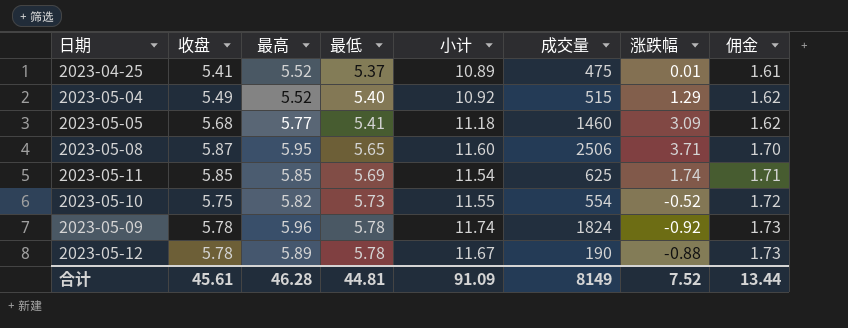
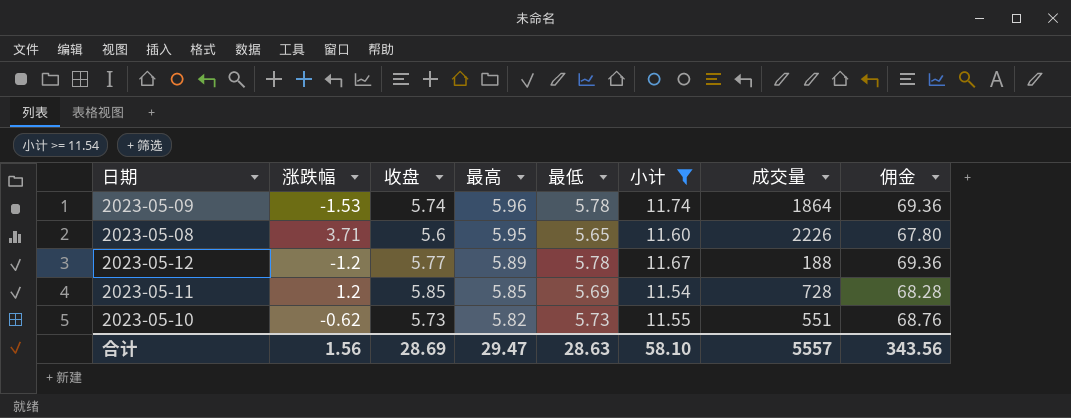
filter: none -> 小计 >= 11.54
row order: 最低 ascending -> 最高 descending
column 涨跌幅 | position: 7 -> 2
column 佣金 | formula: [最低] * 0.3 -> [最低] * 12
2023-05-09 | 涨跌幅: -0.92 -> -1.53
2023-05-09 | 收盘: 5.78 -> 5.74
2023-05-09 | 成交量: 1824 -> 1864
2023-05-08 | 收盘: 5.87 -> 5.6
2023-05-08 | 成交量: 2506 -> 2226
2023-05-12 | 涨跌幅: -0.88 -> -1.2
2023-05-12 | 收盘: 5.78 -> 5.77
2023-05-12 | 成交量: 190 -> 188
2023-05-11 | 涨跌幅: 1.74 -> 1.2
2023-05-11 | 成交量: 625 -> 728
2023-05-10 | 涨跌幅: -0.52 -> -0.62
2023-05-10 | 收盘: 5.75 -> 5.73
2023-05-10 | 成交量: 554 -> 551
合计 | 涨跌幅: 7.52 -> 1.56
合计 | 收盘: 45.61 -> 28.69
合计 | 最高: 46.28 -> 29.47
合计 | 最低: 44.81 -> 28.63
合计 | 小计: 91.09 -> 58.10
合计 | 成交量: 8149 -> 5557
合计 | 佣金: 13.44 -> 343.56

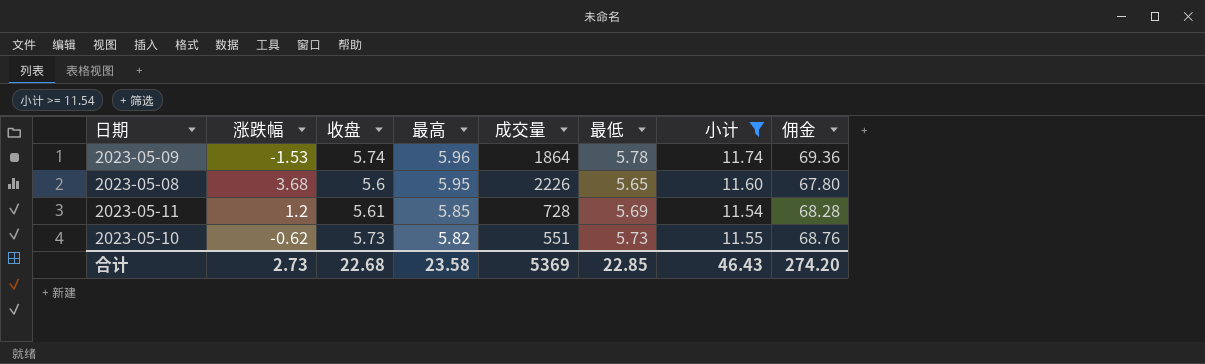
column 成交量 | position: 7 -> 5
row 2023-05-12: -1.2 | 5.77 | 5.89 | 5.78 | 11.67 | 188 | 69.36 -> none
2023-05-08 | 涨跌幅: 3.71 -> 3.68
2023-05-11 | 收盘: 5.85 -> 5.61
合计 | 涨跌幅: 1.56 -> 2.73
合计 | 收盘: 28.69 -> 22.68
合计 | 最高: 29.47 -> 23.58
合计 | 成交量: 5557 -> 5369
合计 | 最低: 28.63 -> 22.85
合计 | 小计: 58.10 -> 46.43
合计 | 佣金: 343.56 -> 274.20

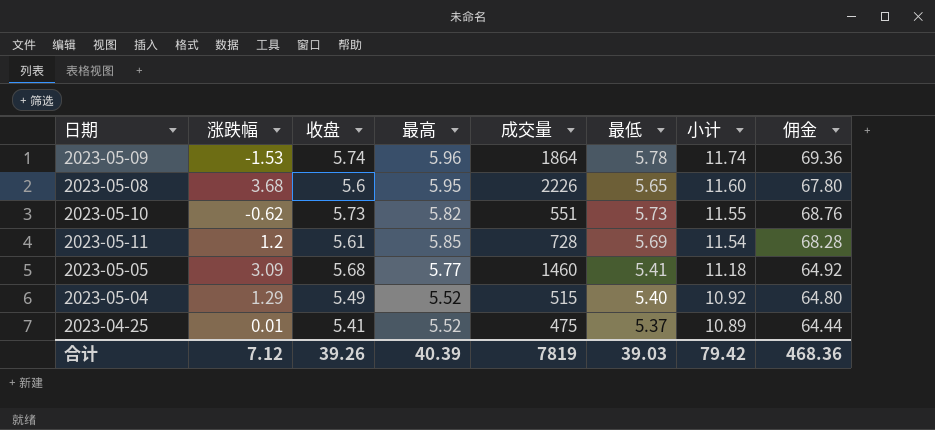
filter: 小计 >= 11.54 -> none
row order: 最高 descending -> 小计 descending
合计 | 涨跌幅: 2.73 -> 7.12
合计 | 收盘: 22.68 -> 39.26
合计 | 最高: 23.58 -> 40.39
合计 | 成交量: 5369 -> 7819
合计 | 最低: 22.85 -> 39.03
合计 | 小计: 46.43 -> 79.42
合计 | 佣金: 274.20 -> 468.36

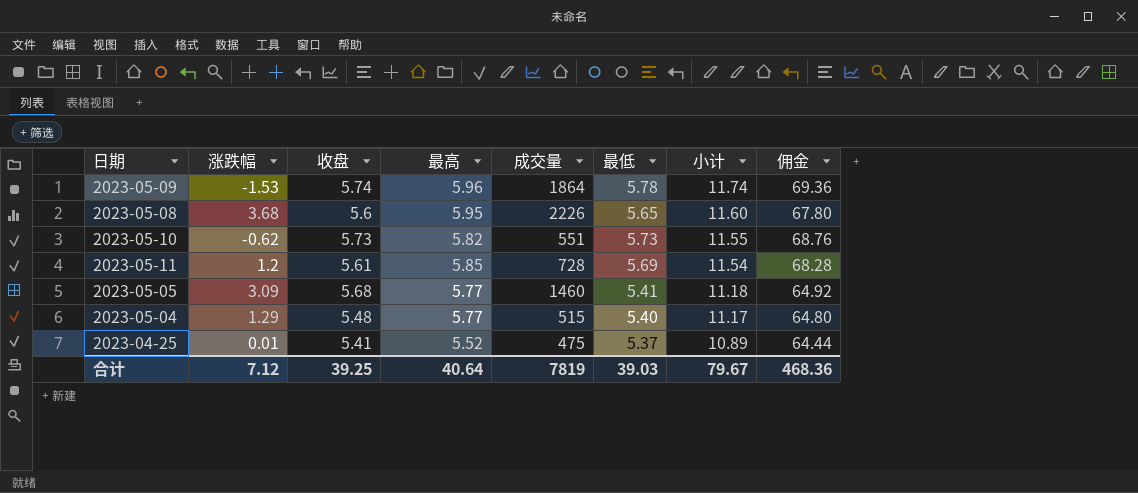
2023-05-04 | 收盘: 5.49 -> 5.48
2023-05-04 | 最高: 5.52 -> 5.77
2023-05-04 | 小计: 10.92 -> 11.17
合计 | 收盘: 39.26 -> 39.25
合计 | 最高: 40.39 -> 40.64
合计 | 小计: 79.42 -> 79.67

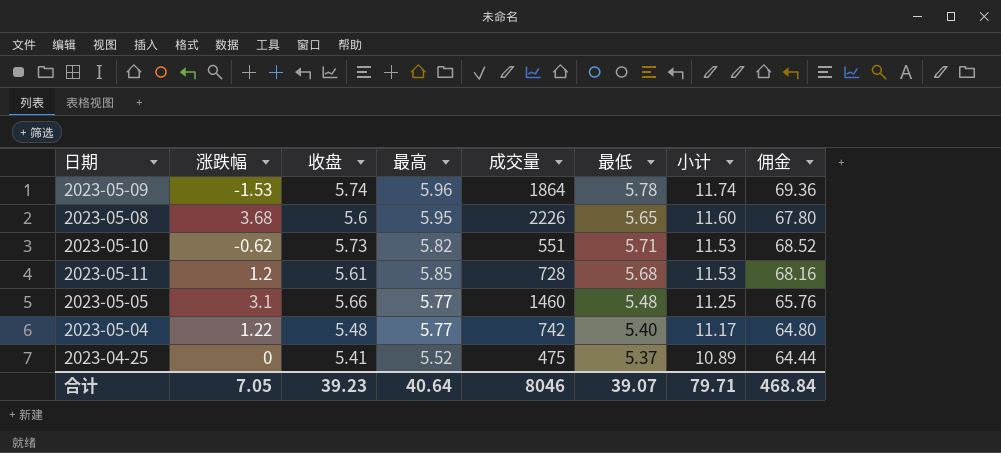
2023-05-10 | 最低: 5.73 -> 5.71
2023-05-10 | 小计: 11.55 -> 11.53
2023-05-10 | 佣金: 68.76 -> 68.52
2023-05-11 | 最低: 5.69 -> 5.68
2023-05-11 | 小计: 11.54 -> 11.53
2023-05-11 | 佣金: 68.28 -> 68.16
2023-05-05 | 涨跌幅: 3.09 -> 3.1
2023-05-05 | 收盘: 5.68 -> 5.66
2023-05-05 | 最低: 5.41 -> 5.48
2023-05-05 | 小计: 11.18 -> 11.25
2023-05-05 | 佣金: 64.92 -> 65.76
2023-05-04 | 涨跌幅: 1.29 -> 1.22
2023-05-04 | 成交量: 515 -> 742
2023-04-25 | 涨跌幅: 0.01 -> 0
合计 | 涨跌幅: 7.12 -> 7.05
合计 | 收盘: 39.25 -> 39.23
合计 | 成交量: 7819 -> 8046
合计 | 最低: 39.03 -> 39.07
合计 | 小计: 79.67 -> 79.71
合计 | 佣金: 468.36 -> 468.84

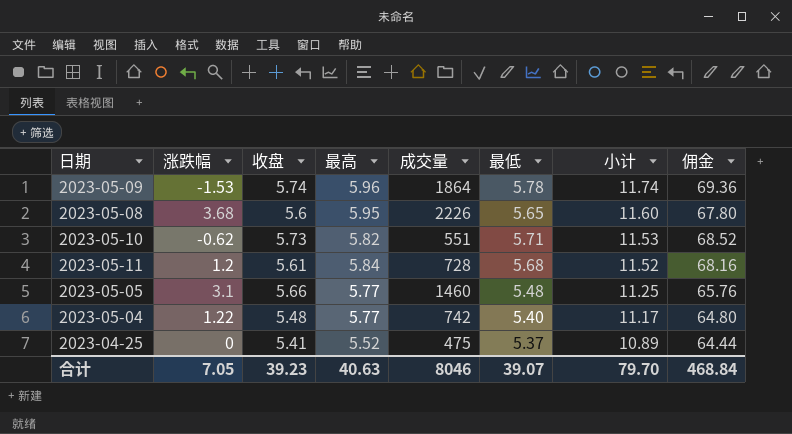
2023-05-11 | 最高: 5.85 -> 5.84
2023-05-11 | 小计: 11.53 -> 11.52
合计 | 最高: 40.64 -> 40.63
合计 | 小计: 79.71 -> 79.70

